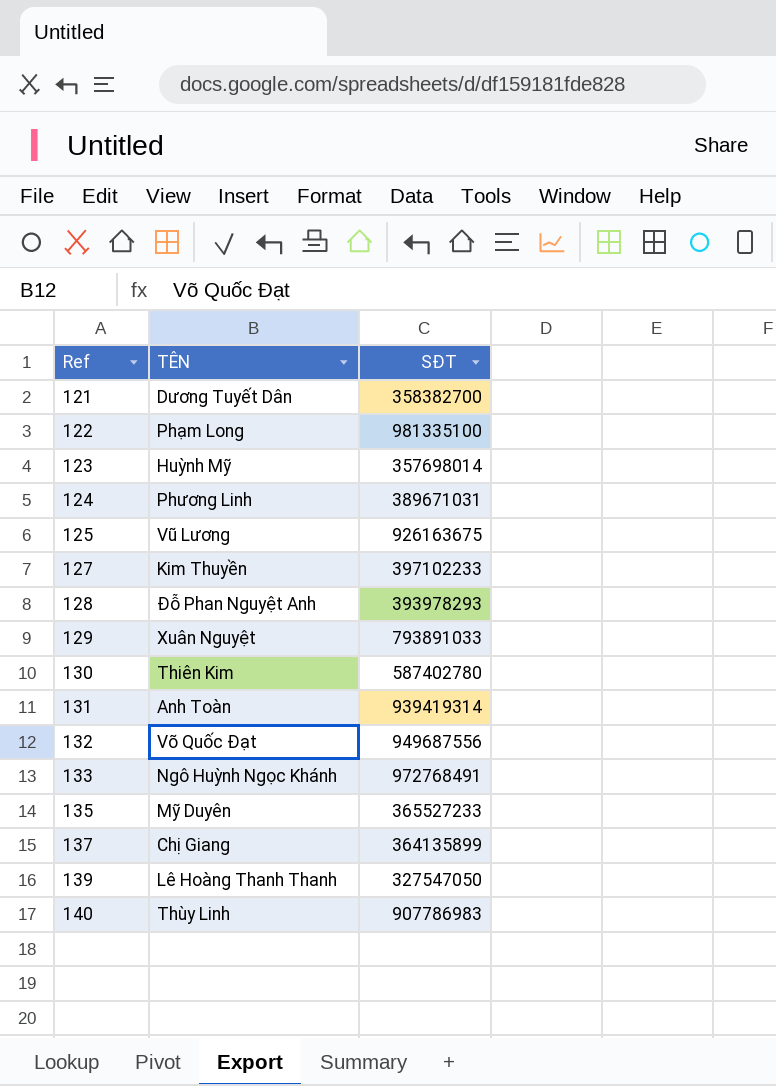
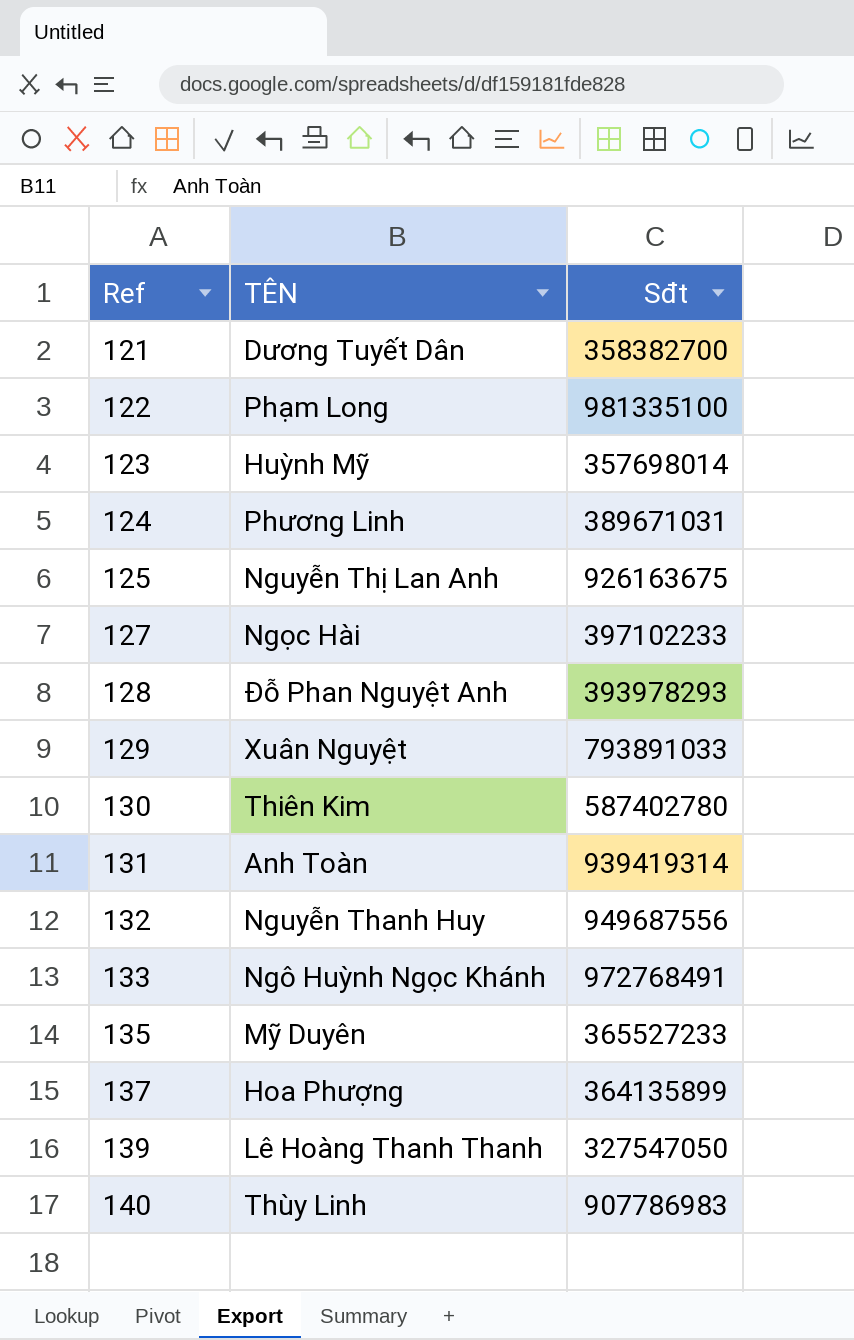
column name: SĐT -> Sđt
125 | TÊN: Vũ Lương -> Nguyễn Thị Lan Anh
127 | TÊN: Kim Thuyền -> Ngọc Hài
132 | TÊN: Võ Quốc Đạt -> Nguyễn Thanh Huy
137 | TÊN: Chị Giang -> Hoa Phượng

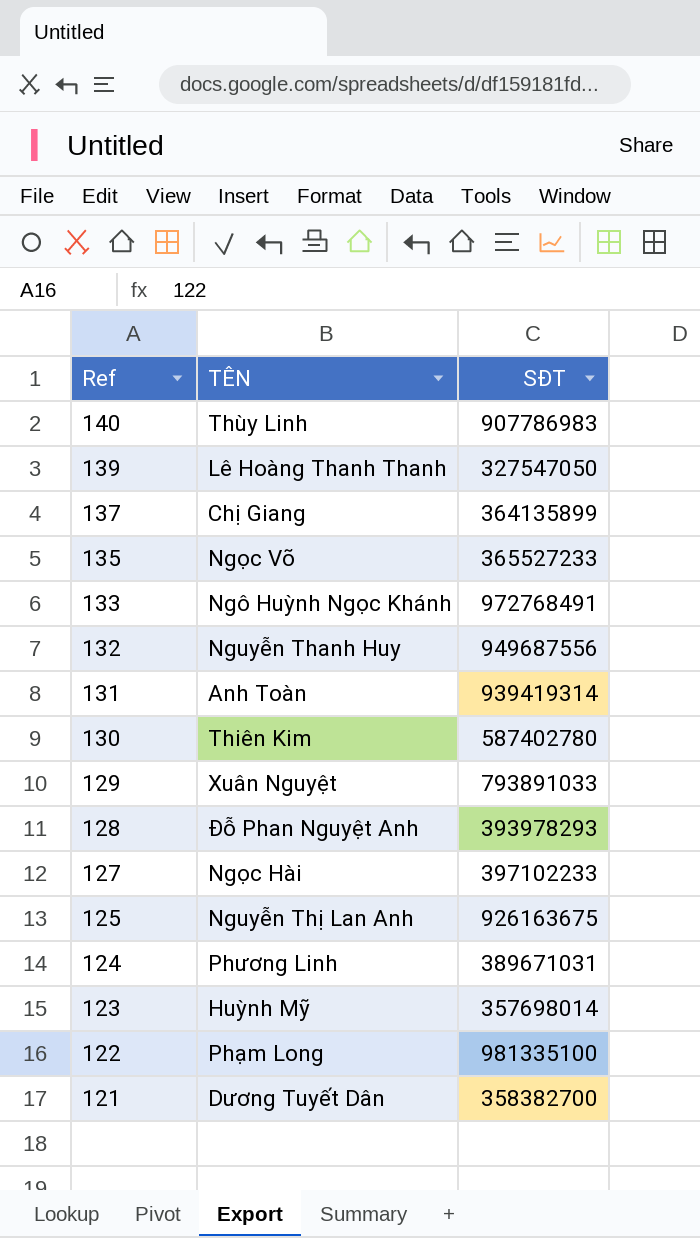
row order: Ref ascending -> Ref descending
column name: Sđt -> SĐT
137 | TÊN: Hoa Phượng -> Chị Giang
135 | TÊN: Mỹ Duyên -> Ngọc Võ

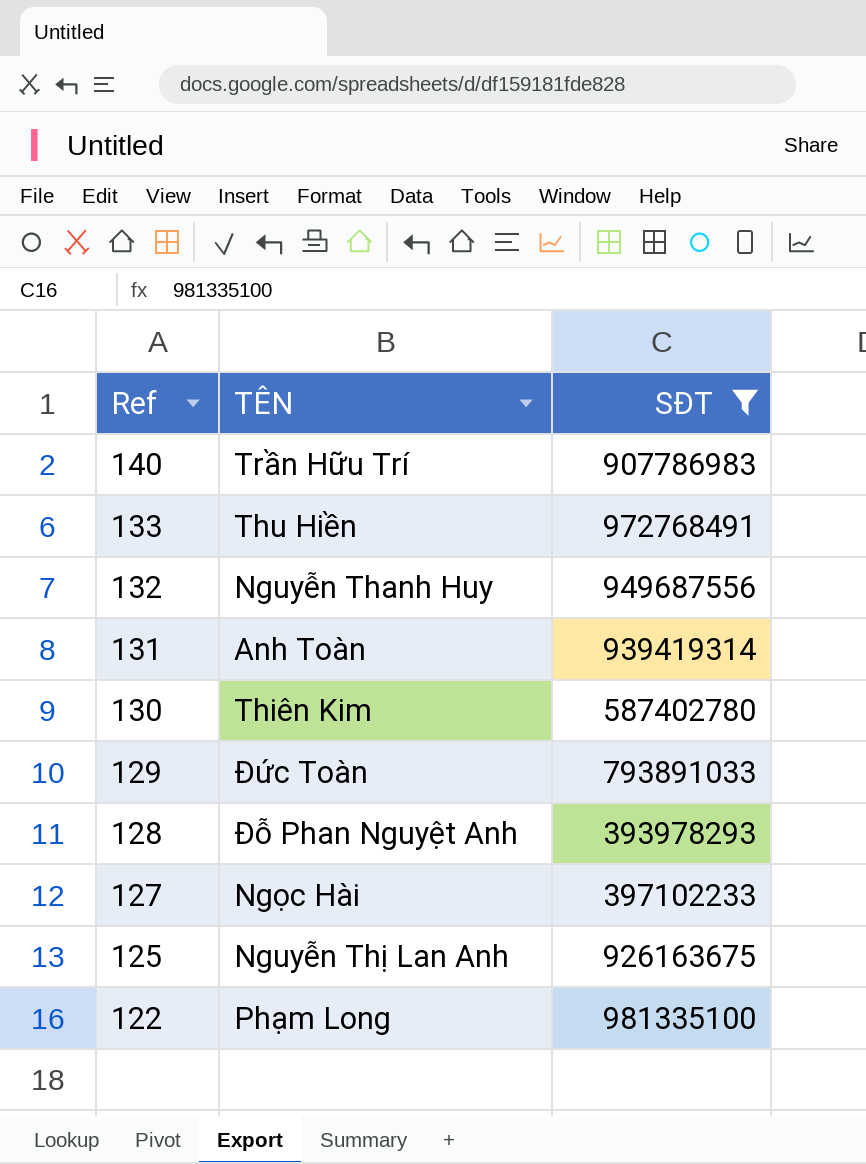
filter: none -> SĐT >= 393978293
140 | TÊN: Thùy Linh -> Trần Hữu Trí
133 | TÊN: Ngô Huỳnh Ngọc Khánh -> Thu Hiền
129 | TÊN: Xuân Nguyệt -> Đức Toàn

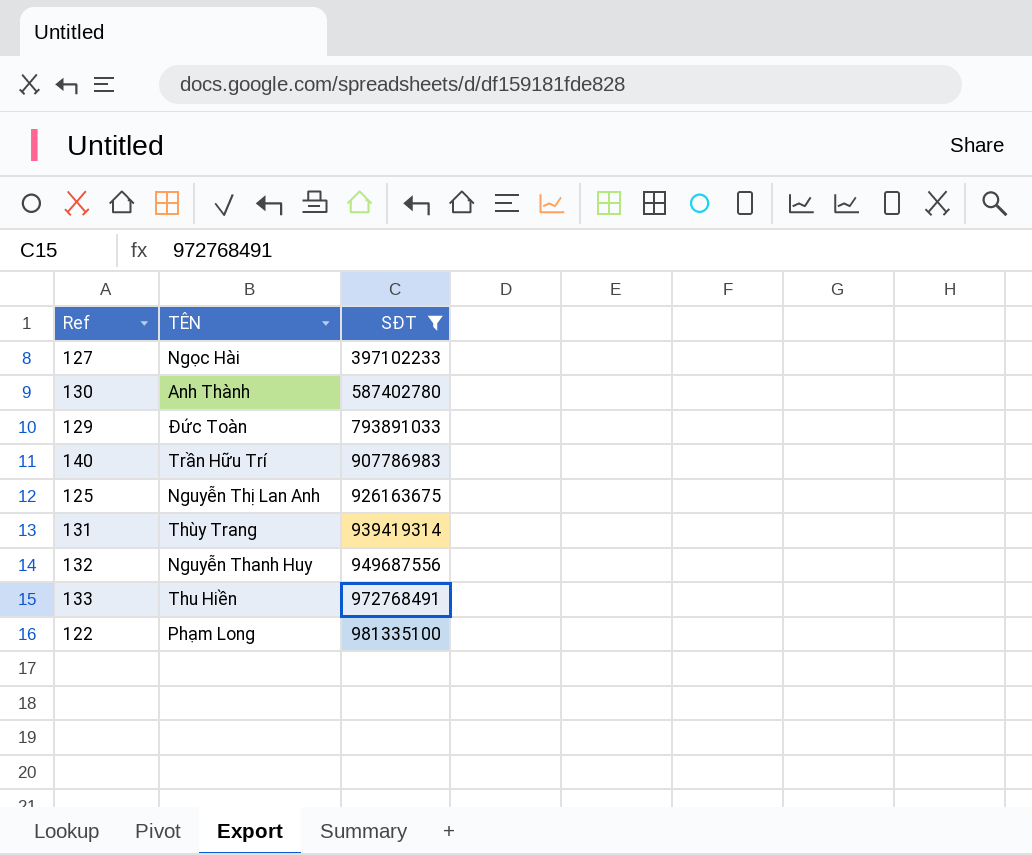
row order: Ref descending -> SĐT ascending
row 128: Đỗ Phan Nguyệt Anh | 393978293 -> none
130 | TÊN: Thiên Kim -> Anh Thành
131 | TÊN: Anh Toàn -> Thùy Trang

